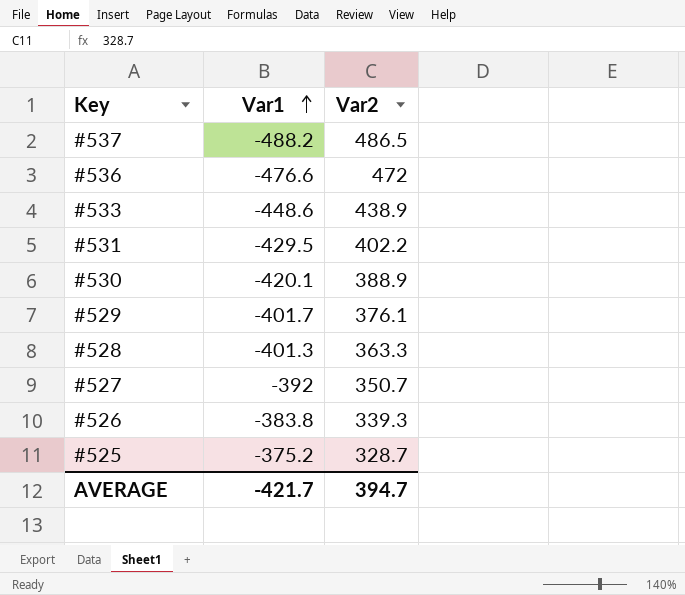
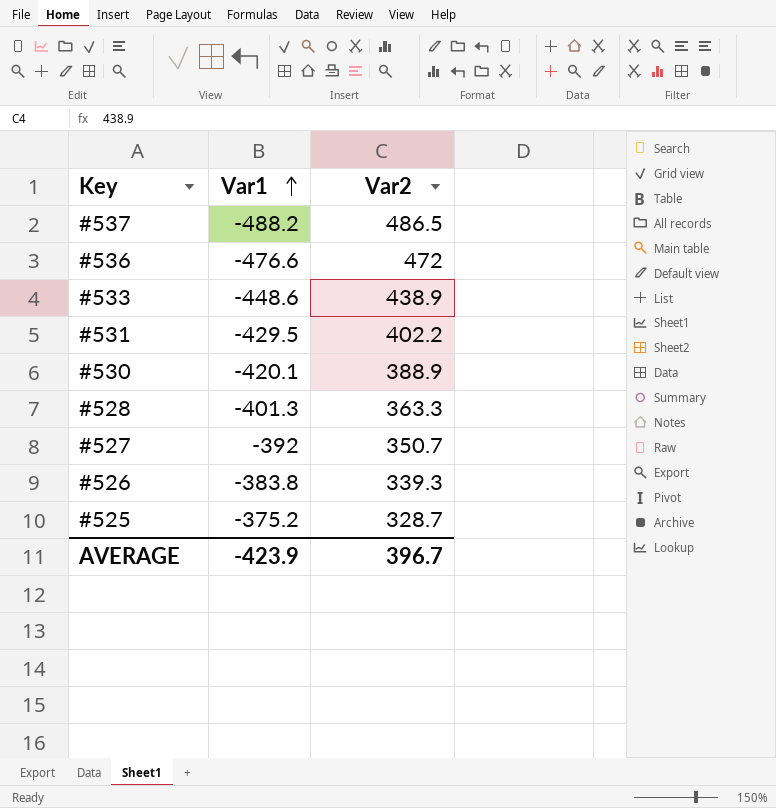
row #529: -401.7 | 376.1 -> none
AVERAGE | Var1: -421.7 -> -423.9
AVERAGE | Var2: 394.7 -> 396.7

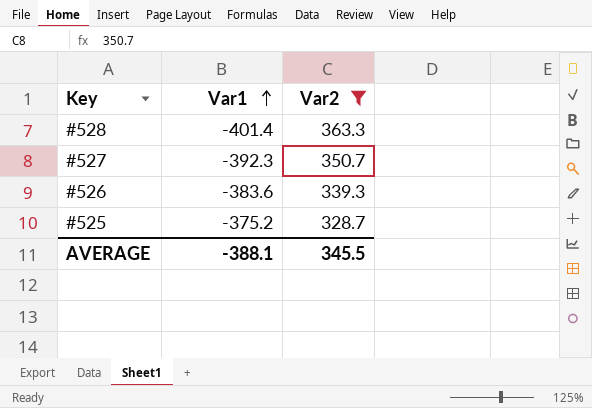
filter: none -> Var2 <= 363.3
#528 | Var1: -401.3 -> -401.4
#527 | Var1: -392 -> -392.3
#526 | Var1: -383.8 -> -383.6
AVERAGE | Var1: -423.9 -> -388.1
AVERAGE | Var2: 396.7 -> 345.5

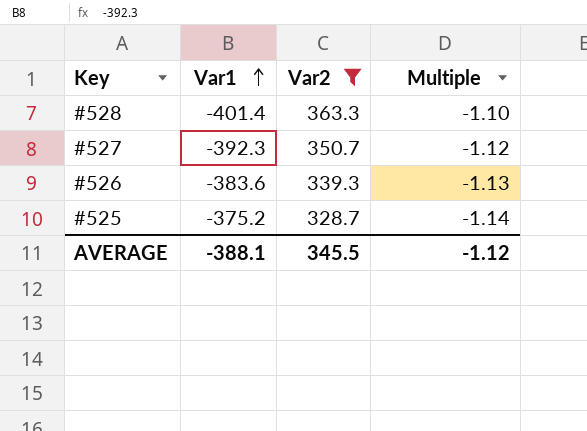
column Multiple | formula: none -> [Var1] / [Var2]

